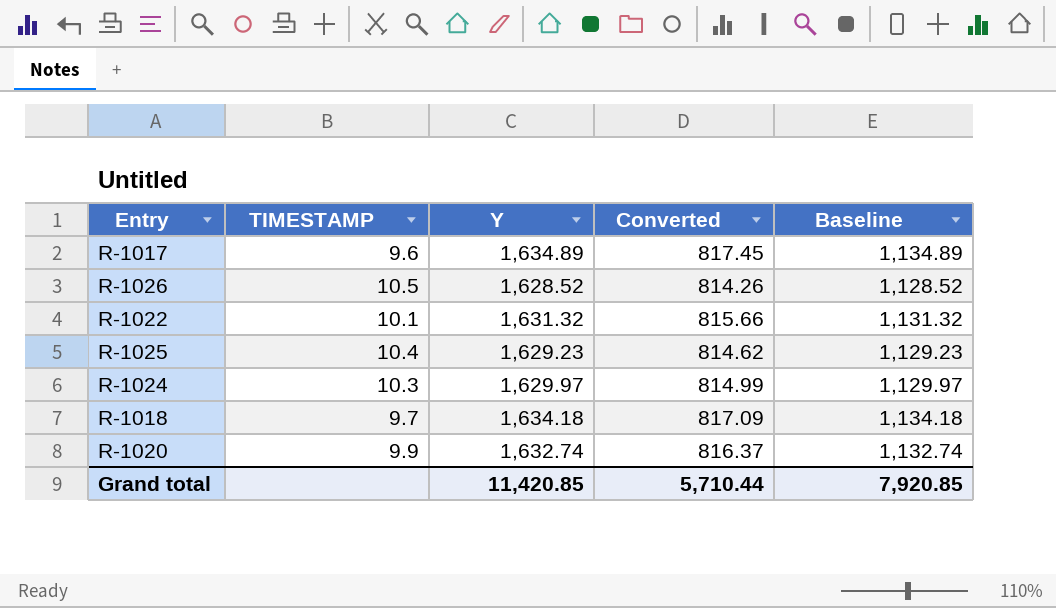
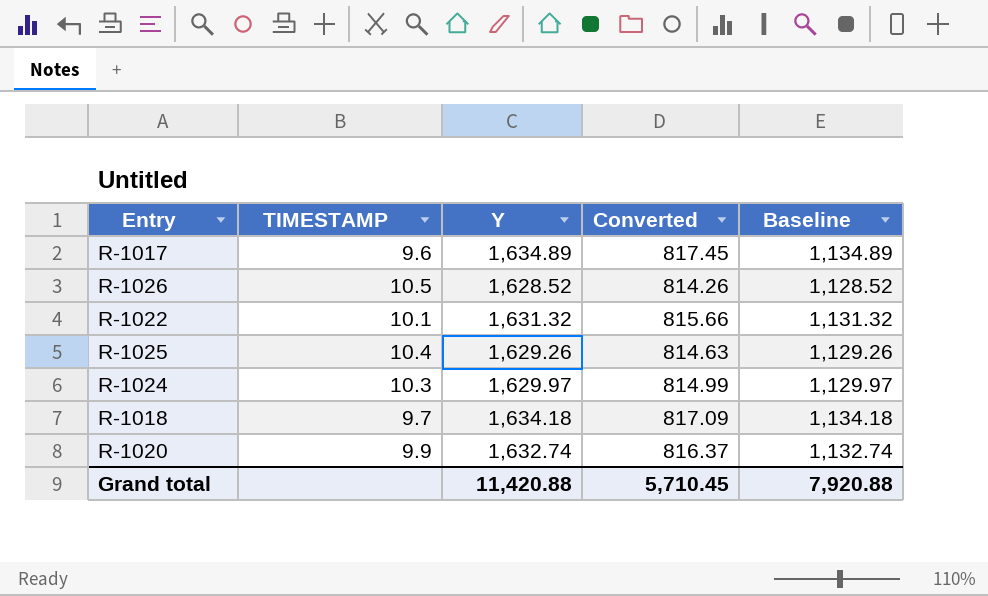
R-1025 | Y: 1,629.23 -> 1,629.26
R-1025 | Converted: 814.62 -> 814.63
R-1025 | Baseline: 1,129.23 -> 1,129.26
Grand total | Y: 11,420.85 -> 11,420.88
Grand total | Converted: 5,710.44 -> 5,710.45
Grand total | Baseline: 7,920.85 -> 7,920.88

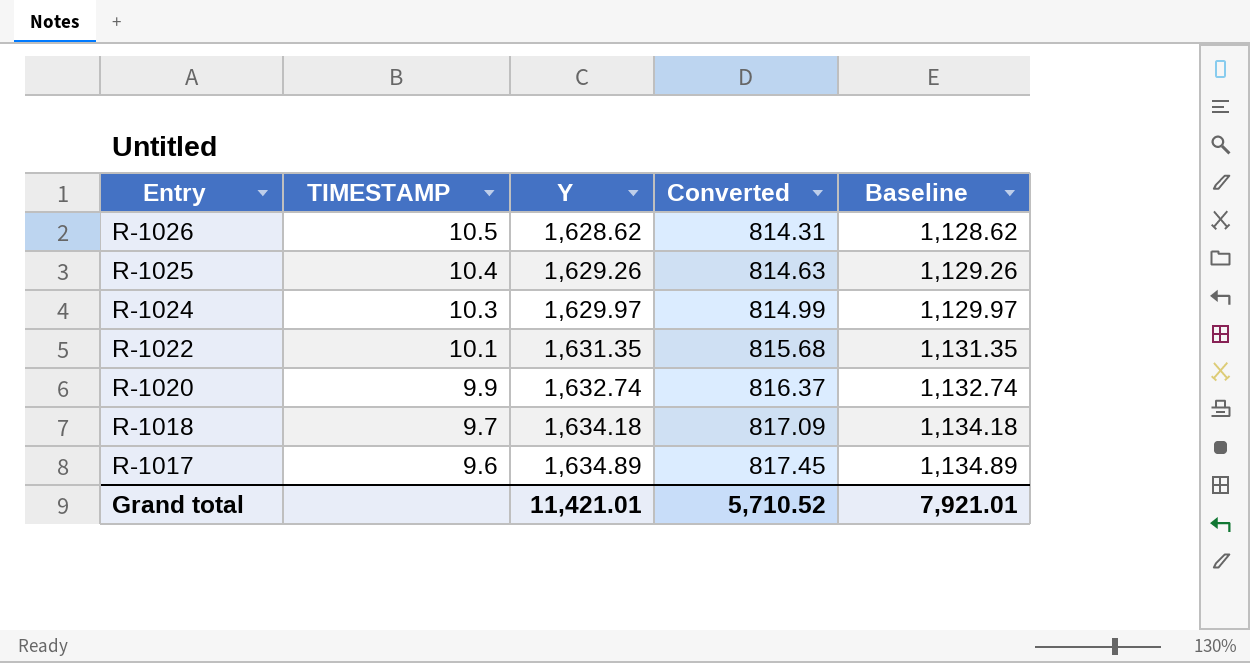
row order: none -> Entry descending
R-1026 | Y: 1,628.52 -> 1,628.62
R-1026 | Converted: 814.26 -> 814.31
R-1026 | Baseline: 1,128.52 -> 1,128.62
R-1022 | Y: 1,631.32 -> 1,631.35
R-1022 | Converted: 815.66 -> 815.68
R-1022 | Baseline: 1,131.32 -> 1,131.35
Grand total | Y: 11,420.88 -> 11,421.01
Grand total | Converted: 5,710.45 -> 5,710.52
Grand total | Baseline: 7,920.88 -> 7,921.01

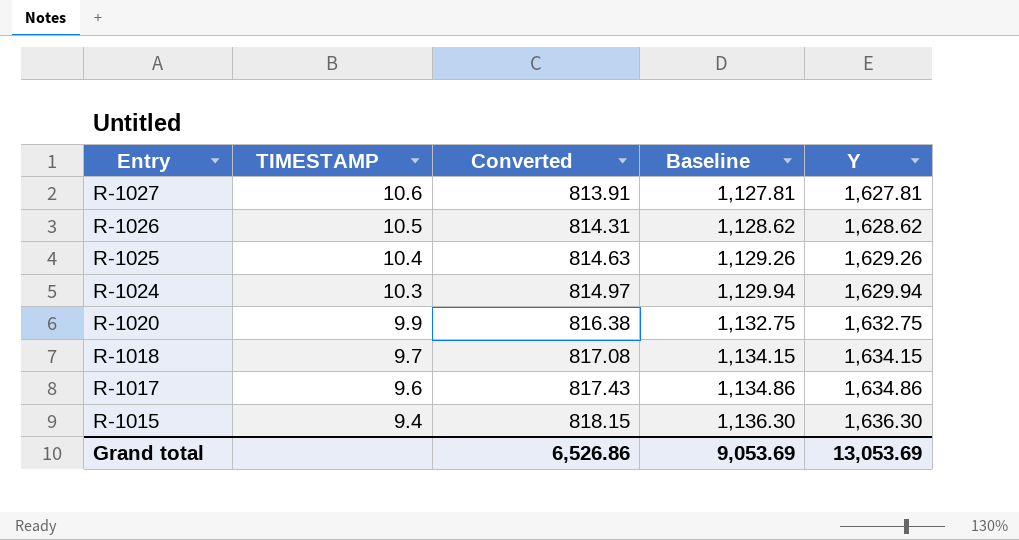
column Y | position: 3 -> 5
row R-1022: 10.1 | 1,631.35 | 815.68 | 1,131.35 -> none
row R-1027: none -> 10.6 | 813.91 | 1,127.81 | 1,627.81
R-1024 | Converted: 814.99 -> 814.97
R-1024 | Baseline: 1,129.97 -> 1,129.94
R-1024 | Y: 1,629.97 -> 1,629.94
R-1020 | Converted: 816.37 -> 816.38
R-1020 | Baseline: 1,132.74 -> 1,132.75
R-1020 | Y: 1,632.74 -> 1,632.75
R-1018 | Converted: 817.09 -> 817.08
R-1018 | Baseline: 1,134.18 -> 1,134.15
R-1018 | Y: 1,634.18 -> 1,634.15
R-1017 | Converted: 817.45 -> 817.43
R-1017 | Baseline: 1,134.89 -> 1,134.86
R-1017 | Y: 1,634.89 -> 1,634.86
row R-1015: none -> 9.4 | 818.15 | 1,136.30 | 1,636.30
Grand total | Converted: 5,710.52 -> 6,526.86
Grand total | Baseline: 7,921.01 -> 9,053.69
Grand total | Y: 11,421.01 -> 13,053.69

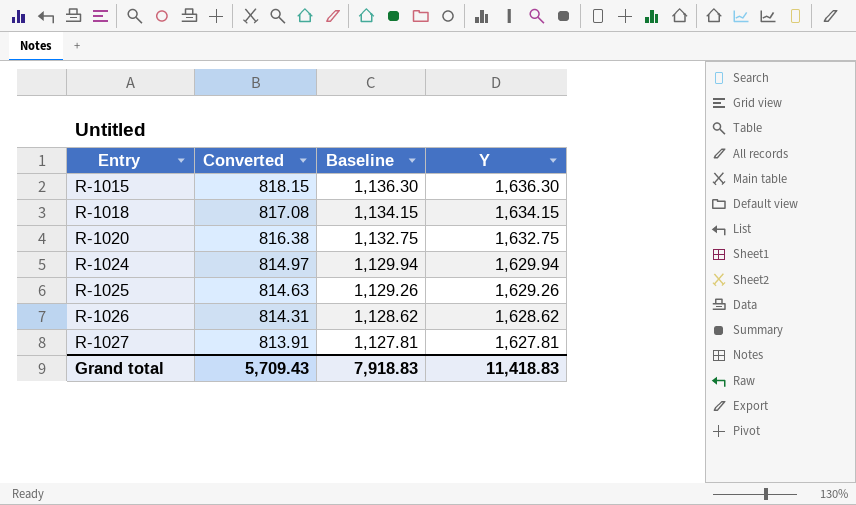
row order: Entry descending -> Entry ascending
column TIMESTAMP | position: 2 -> none
row R-1017: 9.6 | 817.43 | 1,134.86 | 1,634.86 -> none
Grand total | Converted: 6,526.86 -> 5,709.43
Grand total | Baseline: 9,053.69 -> 7,918.83
Grand total | Y: 13,053.69 -> 11,418.83

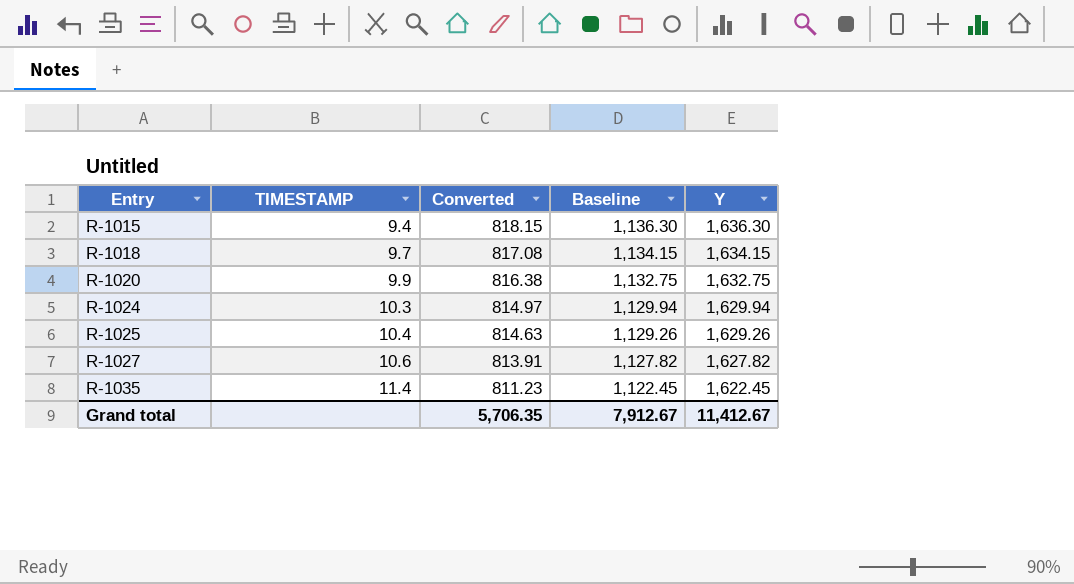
column TIMESTAMP | position: none -> 2
row R-1026: 814.31 | 1,128.62 | 1,628.62 -> none
R-1027 | Baseline: 1,127.81 -> 1,127.82
R-1027 | Y: 1,627.81 -> 1,627.82
row R-1035: none -> 11.4 | 811.23 | 1,122.45 | 1,622.45
Grand total | Converted: 5,709.43 -> 5,706.35
Grand total | Baseline: 7,918.83 -> 7,912.67
Grand total | Y: 11,418.83 -> 11,412.67

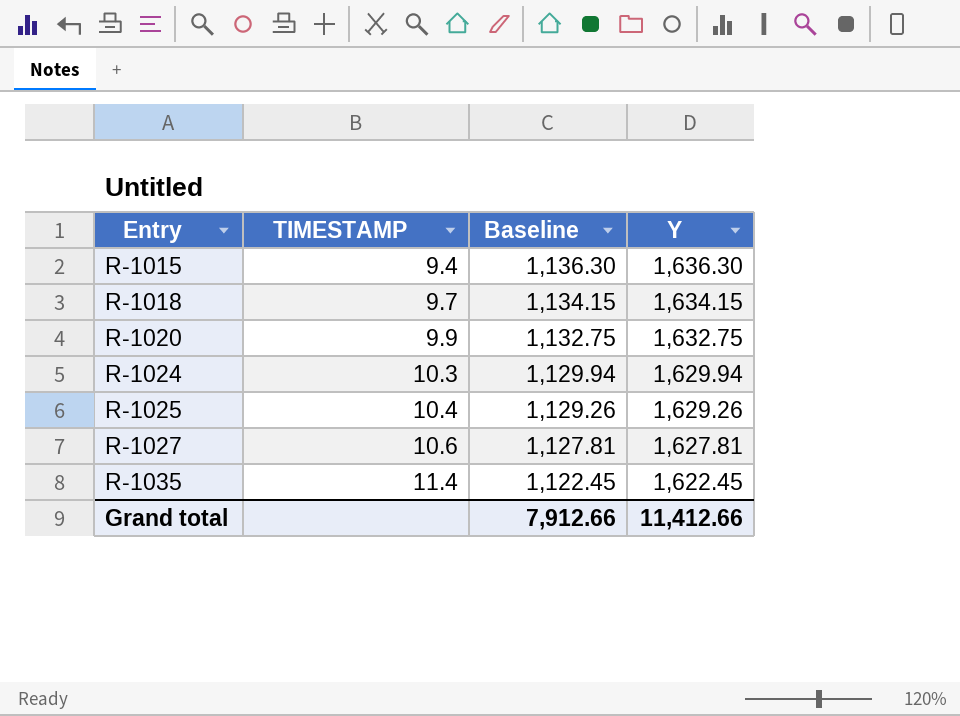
column Converted | formula: [Y] * 0.5 -> none
R-1027 | Baseline: 1,127.82 -> 1,127.81
R-1027 | Y: 1,627.82 -> 1,627.81
Grand total | Baseline: 7,912.67 -> 7,912.66
Grand total | Y: 11,412.67 -> 11,412.66

